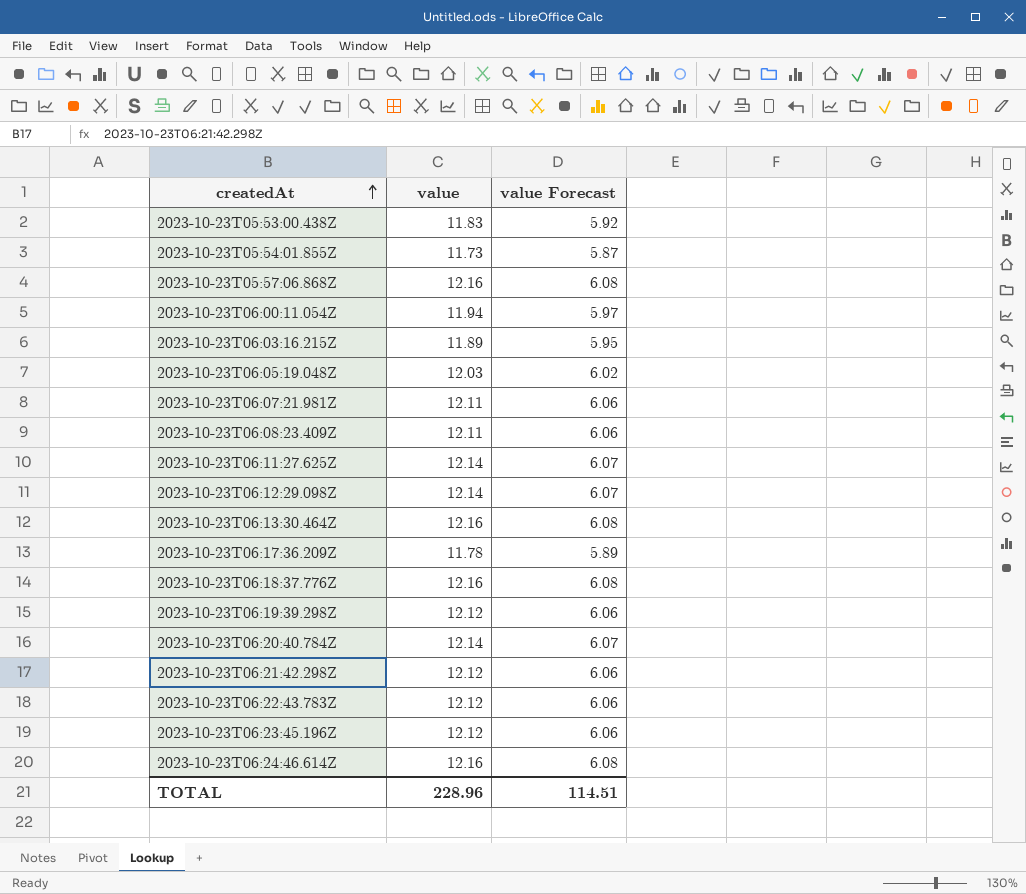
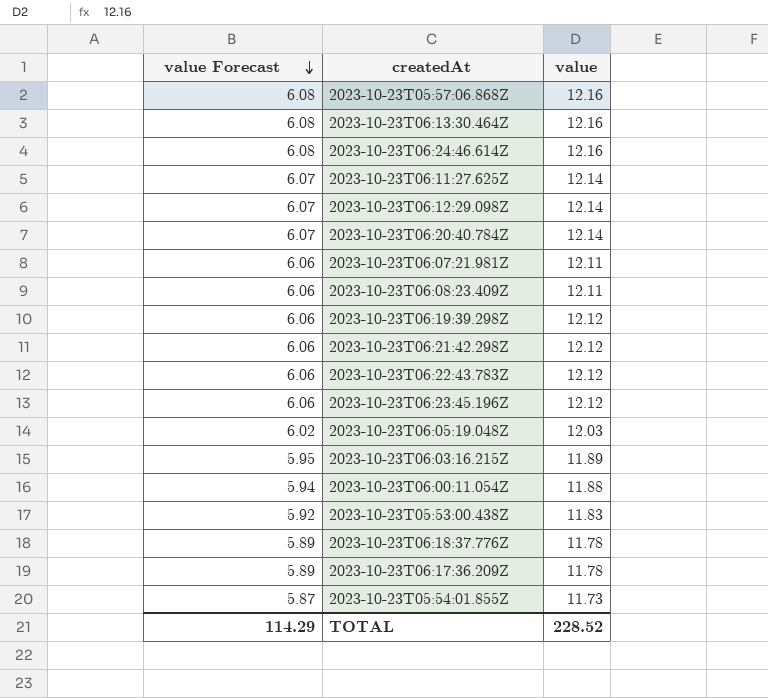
row order: createdAt ascending -> value Forecast descending
column value Forecast | position: 3 -> 1
2023-10-23T06:00:11.054Z | value Forecast: 5.97 -> 5.94
2023-10-23T06:00:11.054Z | value: 11.94 -> 11.88
2023-10-23T06:18:37.776Z | value Forecast: 6.08 -> 5.89
2023-10-23T06:18:37.776Z | value: 12.16 -> 11.78
TOTAL | value Forecast: 114.51 -> 114.29
TOTAL | value: 228.96 -> 228.52

